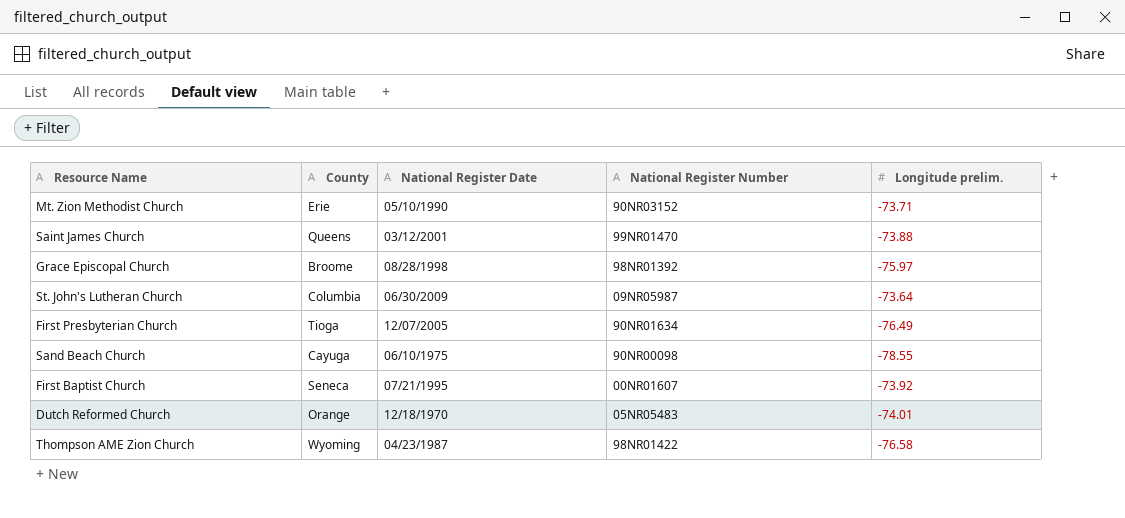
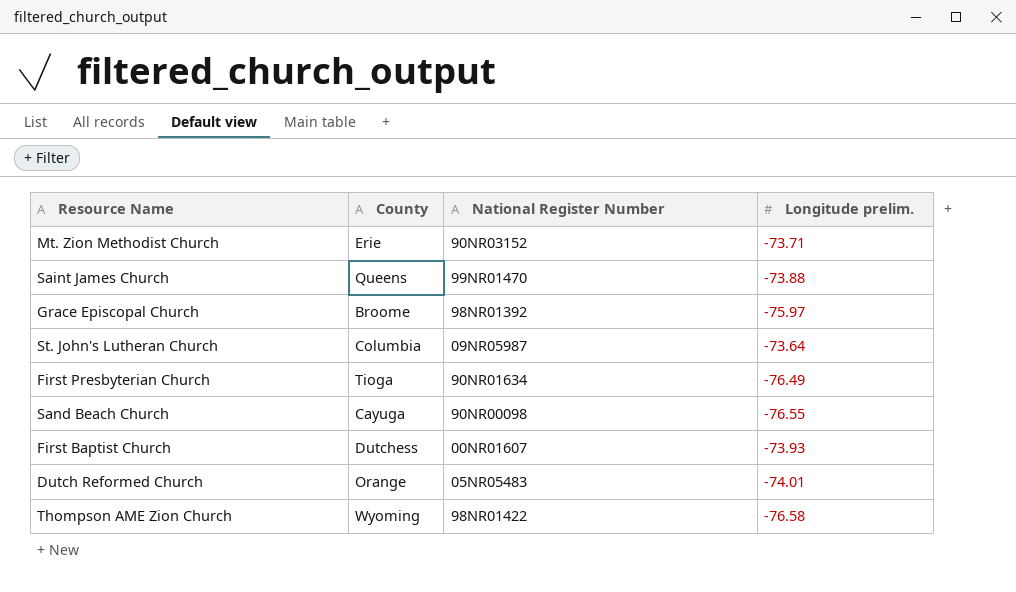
column National Register Date | position: 3 -> none
Sand Beach Church | Longitude prelim.: -78.55 -> -76.55
First Baptist Church | County: Seneca -> Dutchess
First Baptist Church | Longitude prelim.: -73.92 -> -73.93

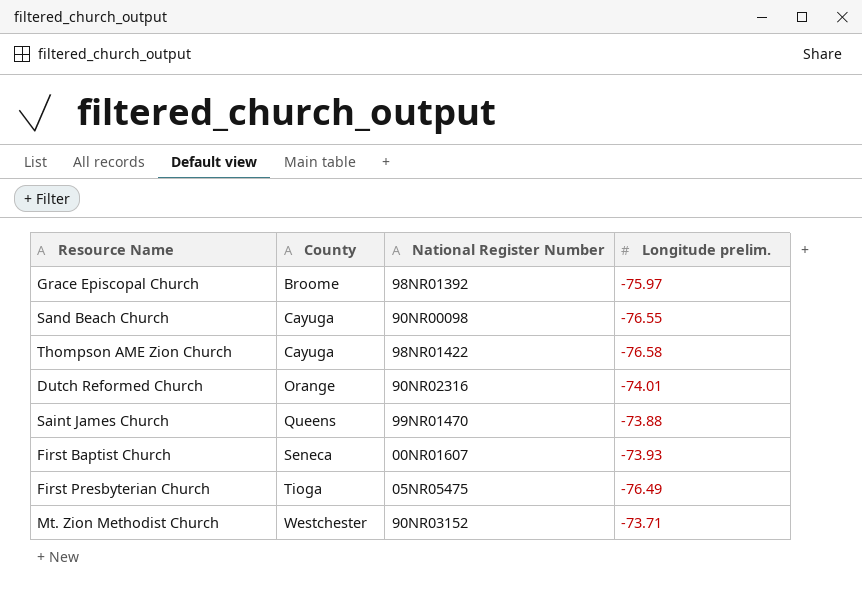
row order: none -> County ascending
row St. John's Lutheran Church: Columbia | 09NR05987 | -73.64 -> none
Thompson AME Zion Church | County: Wyoming -> Cayuga
Dutch Reformed Church | National Register Number: 05NR05483 -> 90NR02316
First Baptist Church | County: Dutchess -> Seneca
First Presbyterian Church | National Register Number: 90NR01634 -> 05NR05475
Mt. Zion Methodist Church | County: Erie -> Westchester

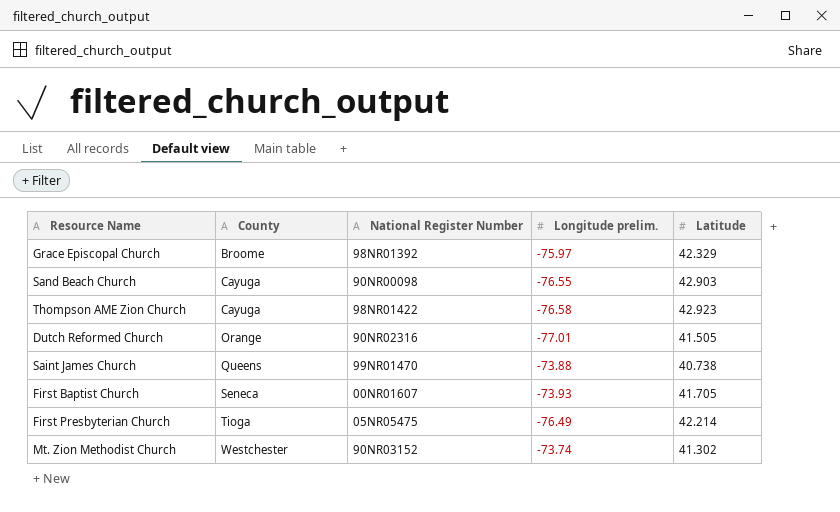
column Latitude | position: none -> 5
Dutch Reformed Church | Longitude prelim.: -74.01 -> -77.01
Mt. Zion Methodist Church | Longitude prelim.: -73.71 -> -73.74

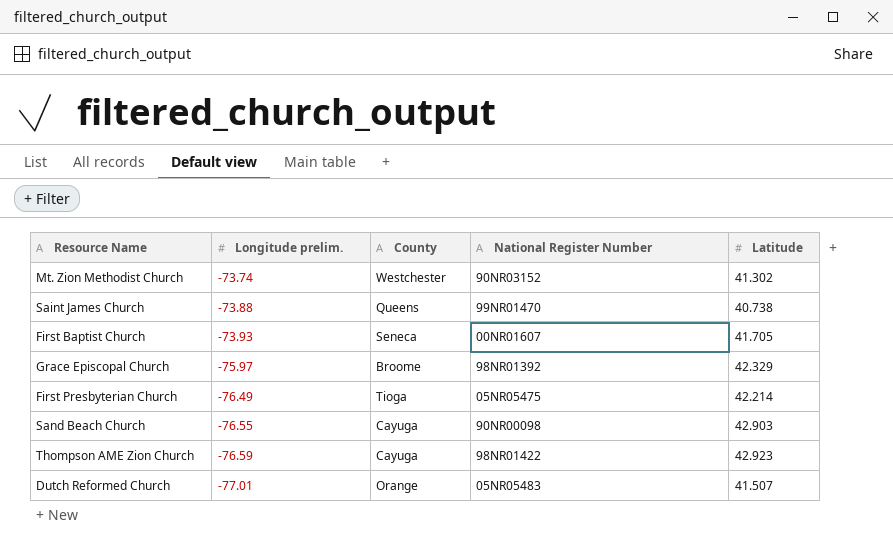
row order: County ascending -> Longitude prelim. descending
column Longitude prelim. | position: 4 -> 2
Thompson AME Zion Church | Longitude prelim.: -76.58 -> -76.59
Dutch Reformed Church | National Register Number: 90NR02316 -> 05NR05483
Dutch Reformed Church | Latitude: 41.505 -> 41.507

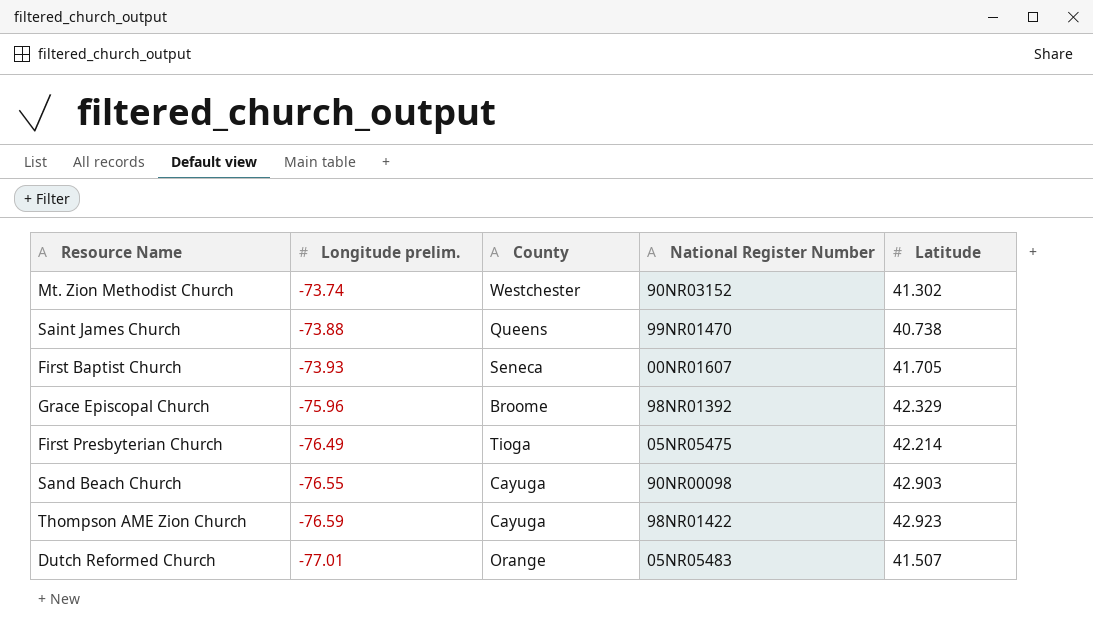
Grace Episcopal Church | Longitude prelim.: -75.97 -> -75.96

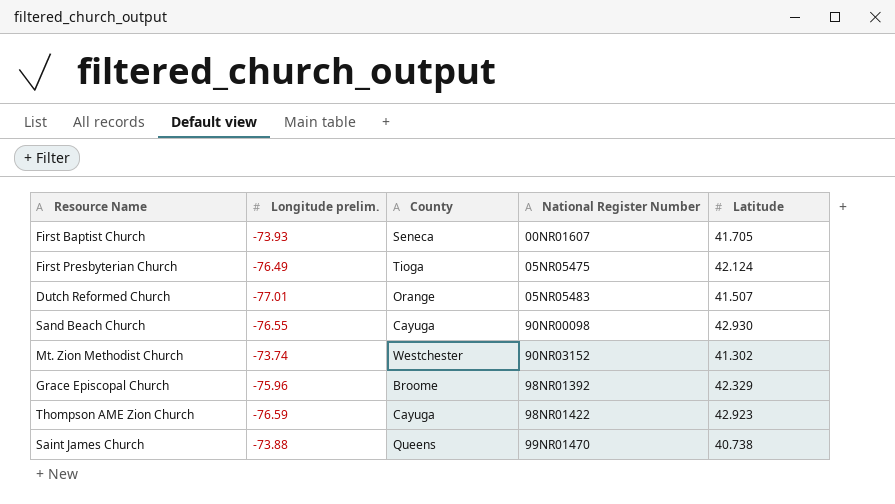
row order: Longitude prelim. descending -> National Register Number ascending
First Presbyterian Church | Latitude: 42.214 -> 42.124
Sand Beach Church | Latitude: 42.903 -> 42.930

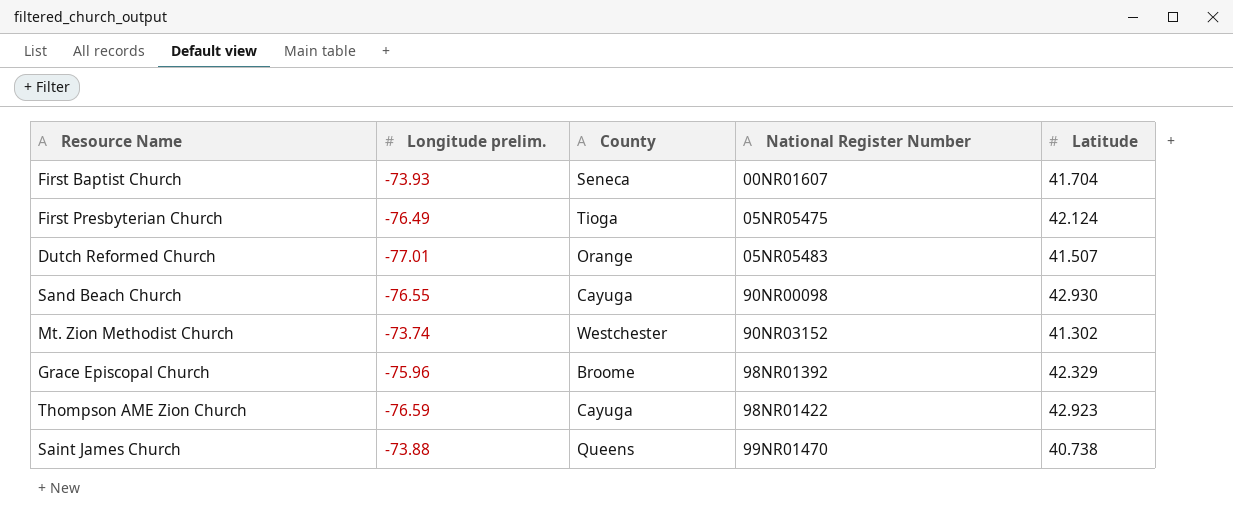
First Baptist Church | Latitude: 41.705 -> 41.704

